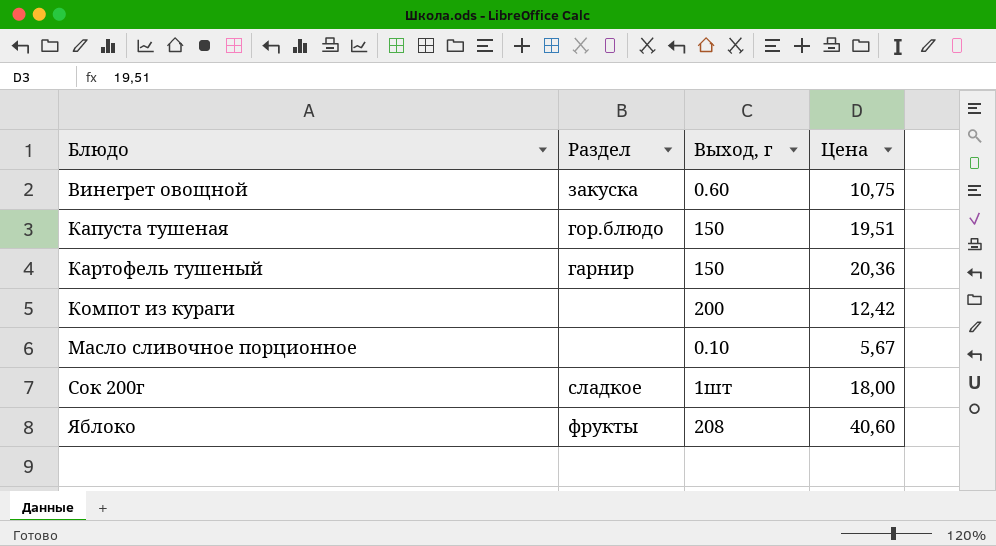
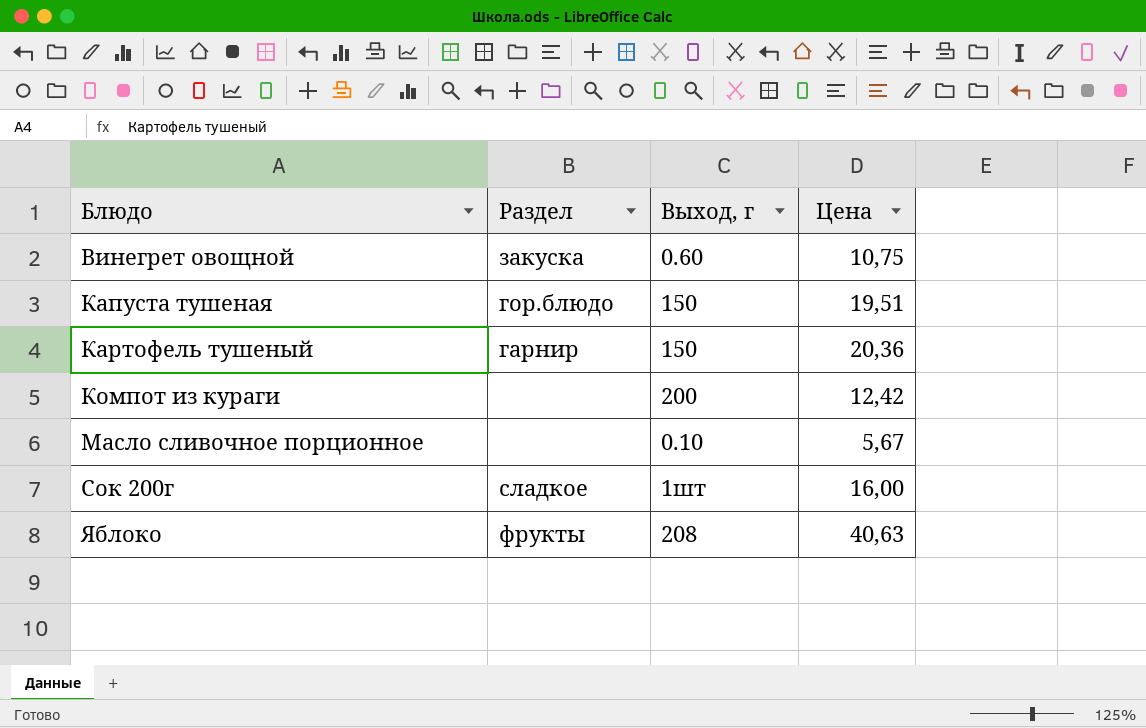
Сок 200г | Цена: 18,00 -> 16,00
Яблоко | Цена: 40,60 -> 40,63

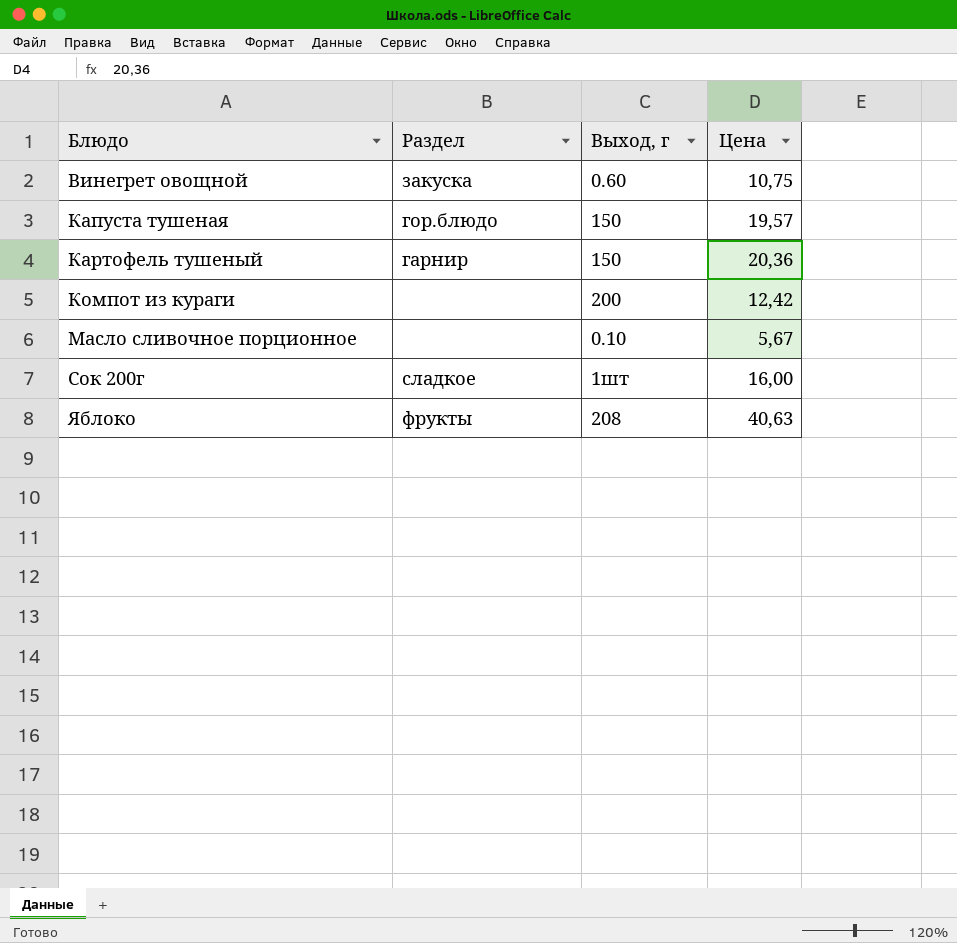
Капуста тушеная | Цена: 19,51 -> 19,57

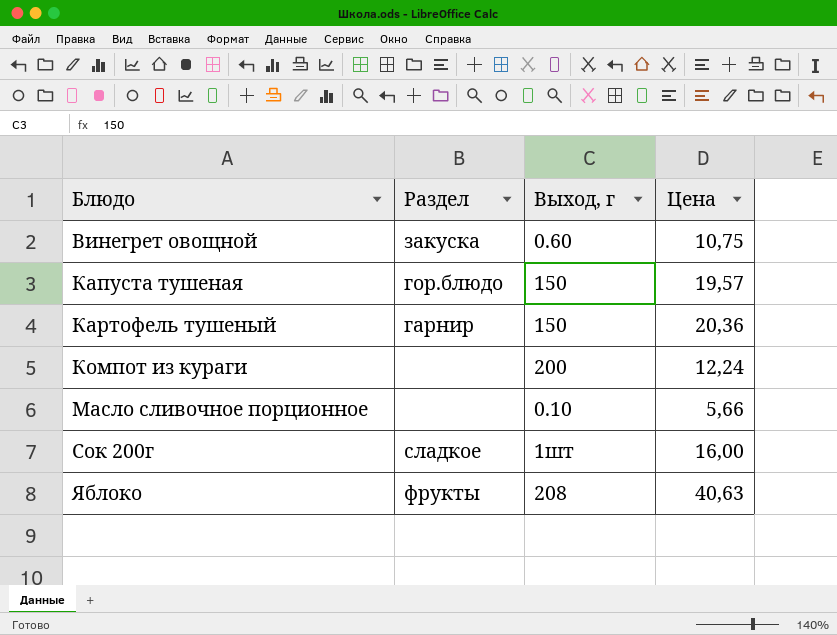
Компот из кураги | Цена: 12,42 -> 12,24
Масло сливочное порционное | Цена: 5,67 -> 5,66

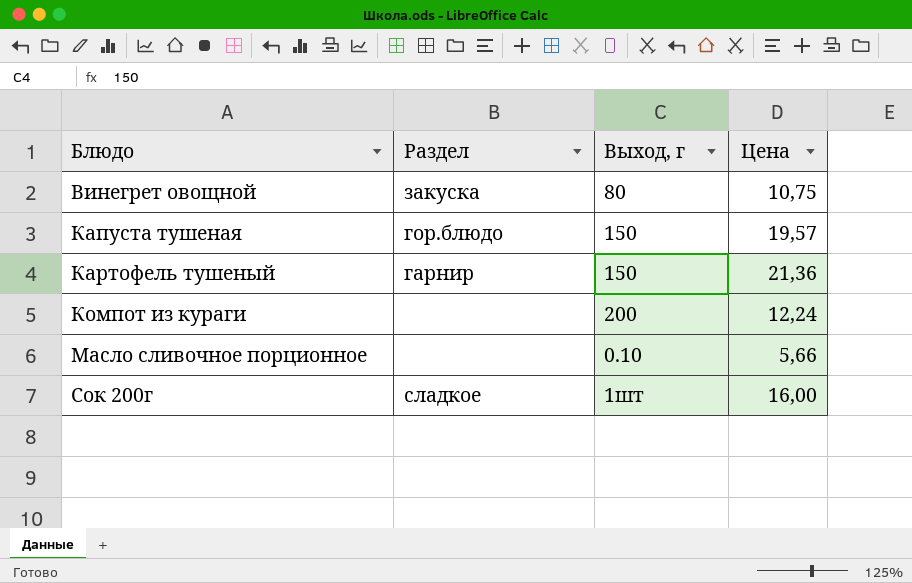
row Яблоко: фрукты | 208 | 40,63 -> none
Винегрет овощной | Выход, г: 0.60 -> 80
Картофель тушеный | Цена: 20,36 -> 21,36

